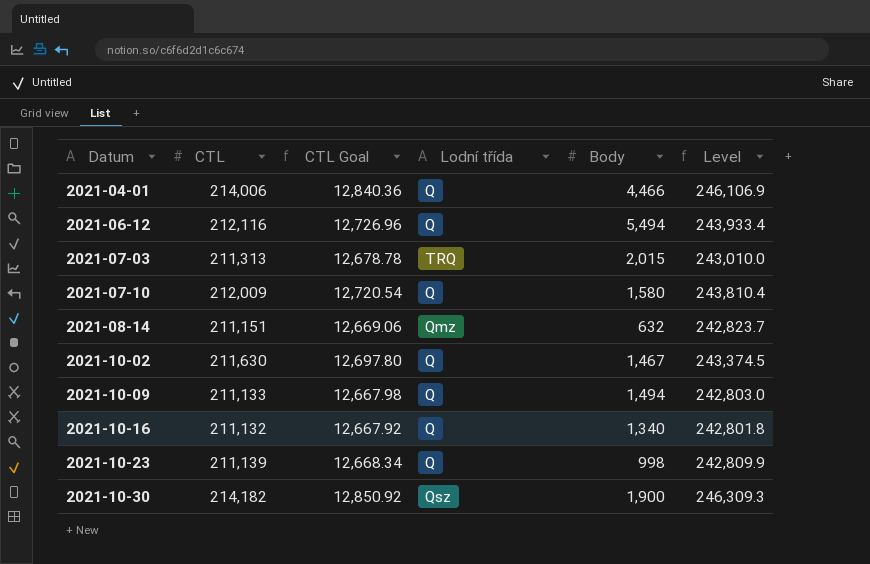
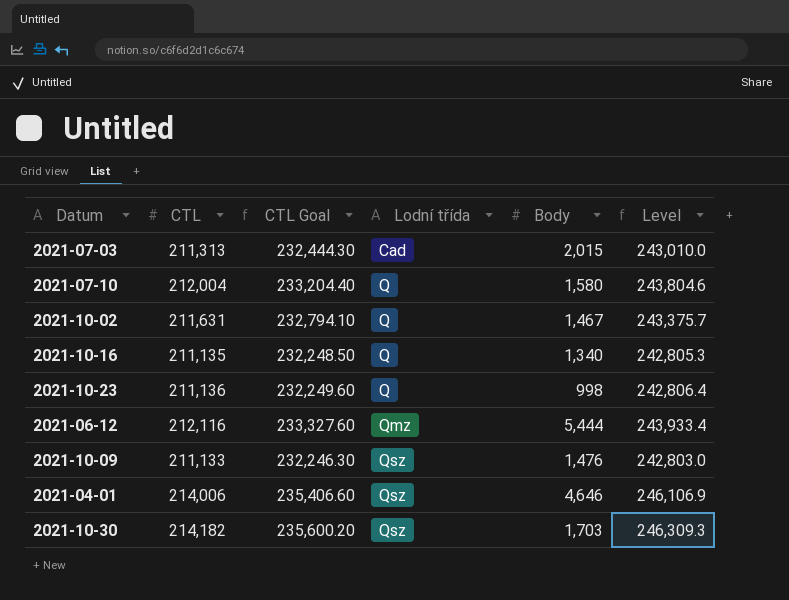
row order: Datum ascending -> Lodní třída ascending
column CTL Goal | formula: [CTL] * 0.06 -> [CTL] * 1.1
row 2021-08-14: 211,151 | 12,669.06 | Qmz | 632 | 242,823.7 -> none
2021-07-03 | Lodní třída: TRQ -> Cad
2021-07-10 | CTL: 212,009 -> 212,004
2021-07-10 | Level: 243,810.4 -> 243,804.6
2021-10-02 | CTL: 211,630 -> 211,631
2021-10-02 | Level: 243,374.5 -> 243,375.7
2021-10-16 | CTL: 211,132 -> 211,135
2021-10-16 | Level: 242,801.8 -> 242,805.3
2021-10-23 | CTL: 211,139 -> 211,136
2021-10-23 | Level: 242,809.9 -> 242,806.4
2021-06-12 | Lodní třída: Q -> Qmz
2021-06-12 | Body: 5,494 -> 5,444
2021-10-09 | Lodní třída: Q -> Qsz
2021-10-09 | Body: 1,494 -> 1,476
2021-04-01 | Lodní třída: Q -> Qsz
2021-04-01 | Body: 4,466 -> 4,646
2021-10-30 | Body: 1,900 -> 1,703

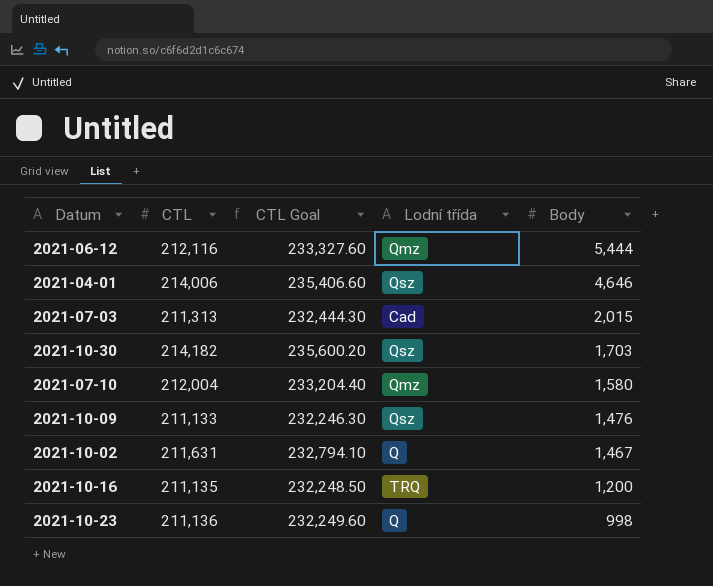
row order: Lodní třída ascending -> Body descending
column Level | formula: [CTL] * 1.15 -> none
2021-07-10 | Lodní třída: Q -> Qmz
2021-10-16 | Lodní třída: Q -> TRQ
2021-10-16 | Body: 1,340 -> 1,200

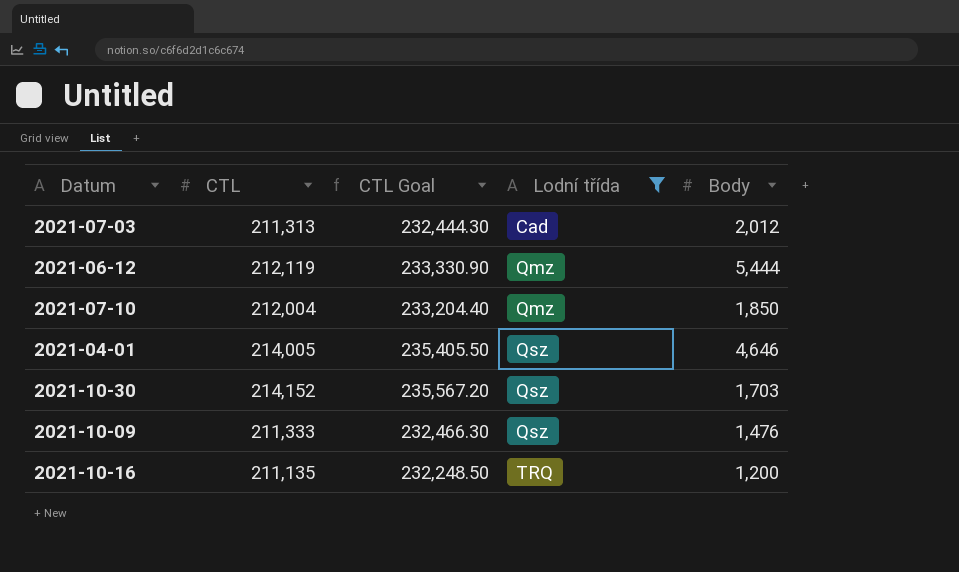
filter: none -> Lodní třída != Q
row order: Body descending -> Lodní třída ascending
2021-07-03 | Body: 2,015 -> 2,012
2021-06-12 | CTL: 212,116 -> 212,119
2021-06-12 | CTL Goal: 233,327.60 -> 233,330.90
2021-07-10 | Body: 1,580 -> 1,850
2021-04-01 | CTL: 214,006 -> 214,005
2021-04-01 | CTL Goal: 235,406.60 -> 235,405.50
2021-10-30 | CTL: 214,182 -> 214,152
2021-10-30 | CTL Goal: 235,600.20 -> 235,567.20
2021-10-09 | CTL: 211,133 -> 211,333
2021-10-09 | CTL Goal: 232,246.30 -> 232,466.30

